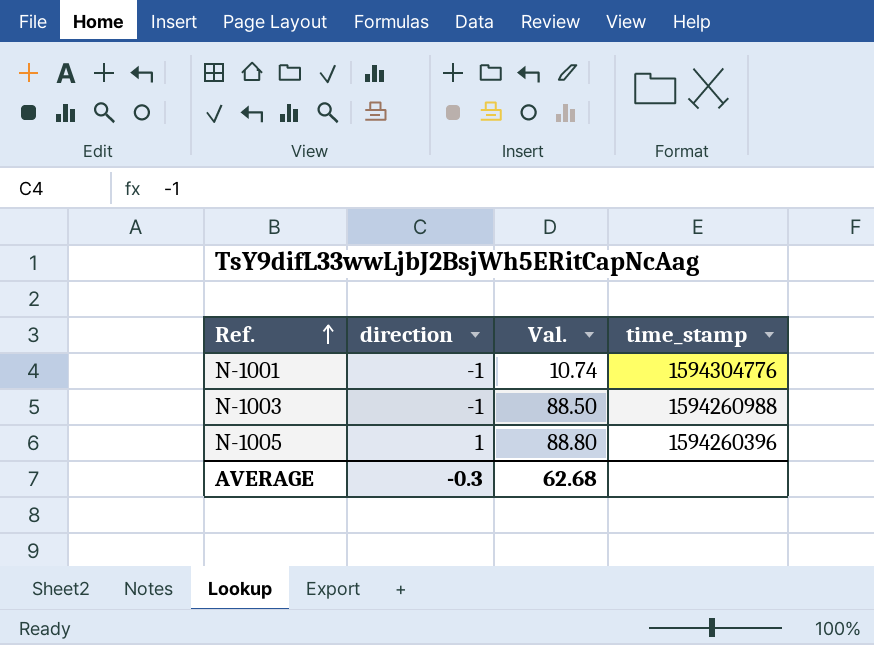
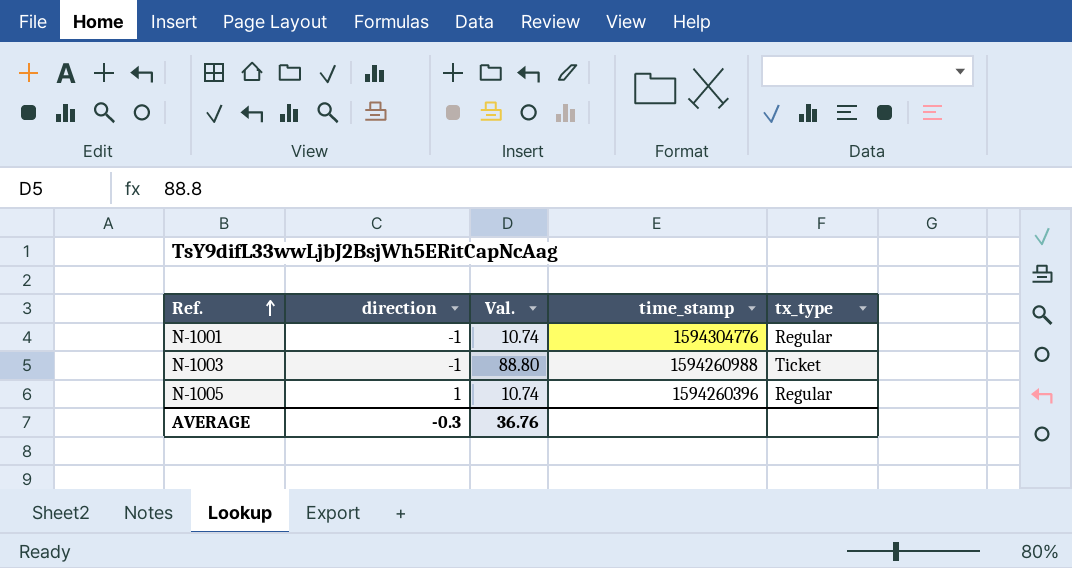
column tx_type | position: none -> 5
N-1003 | Val.: 88.50 -> 88.80
N-1005 | Val.: 88.80 -> 10.74
AVERAGE | Val.: 62.68 -> 36.76

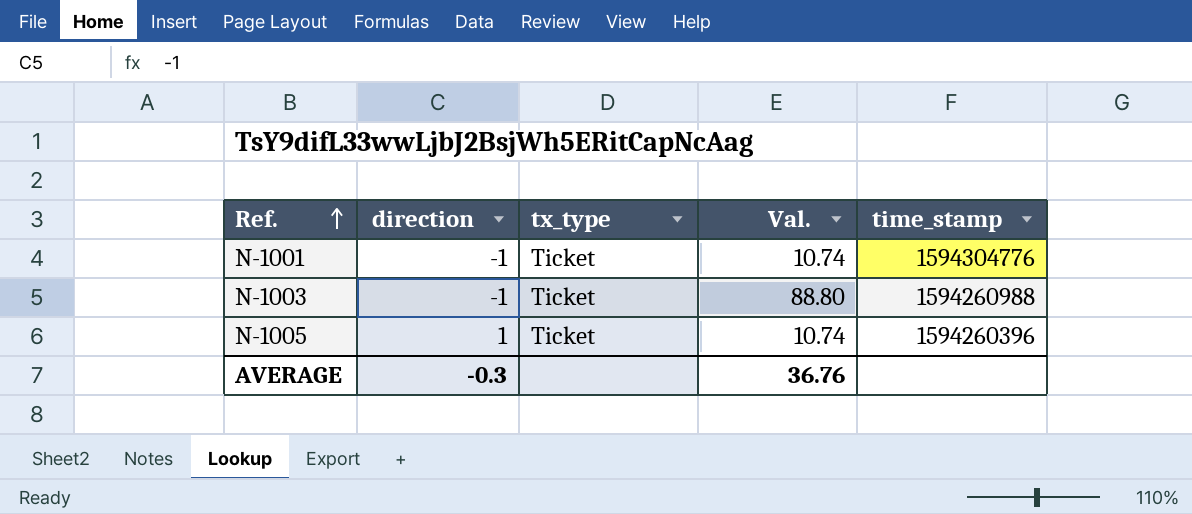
column tx_type | position: 5 -> 3
N-1001 | tx_type: Regular -> Ticket
N-1005 | tx_type: Regular -> Ticket

